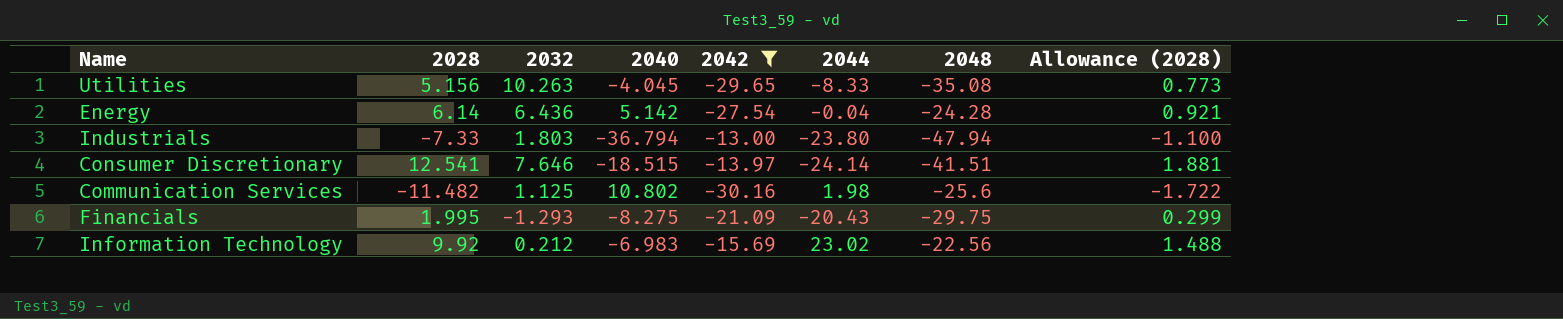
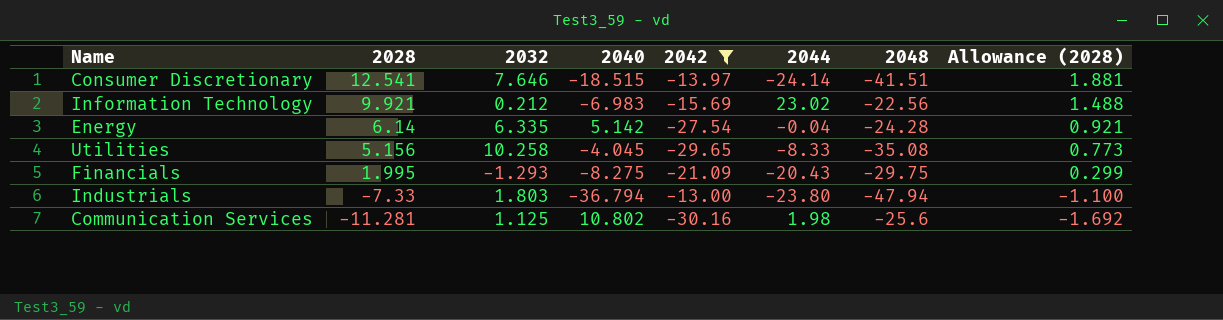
row order: none -> 2028 descending
Information Technology | 2028: 9.92 -> 9.921
Energy | 2032: 6.436 -> 6.335
Utilities | 2032: 10.263 -> 10.258
Communication Services | 2028: -11.482 -> -11.281
Communication Services | Allowance (2028): -1.722 -> -1.692

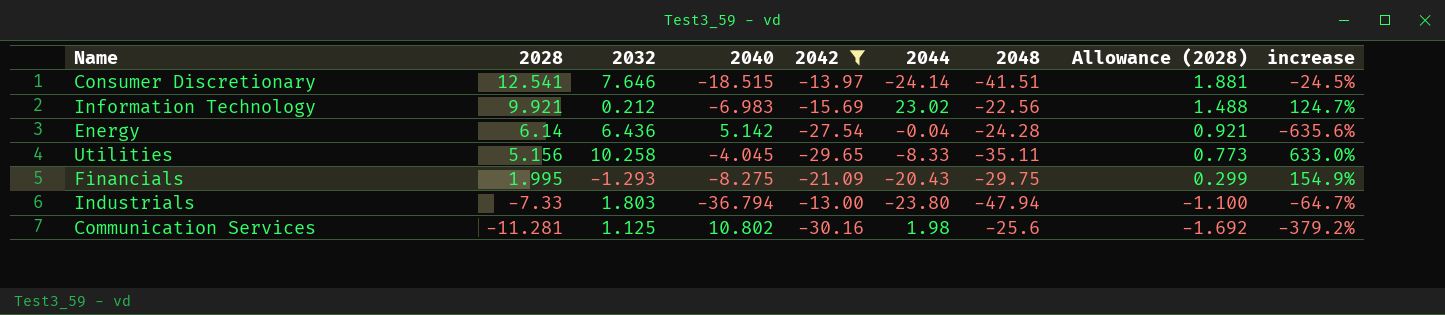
column increase | formula: none -> ([2042] - [2040]) / [2040]
Energy | 2032: 6.335 -> 6.436
Utilities | 2048: -35.08 -> -35.11

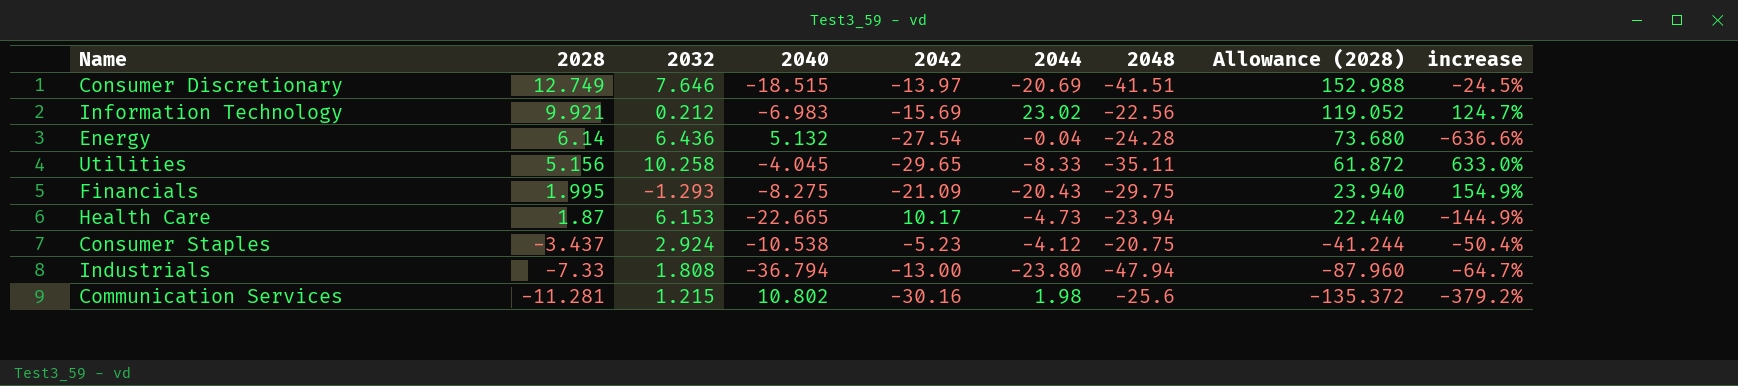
filter: 2042 <= -13.00 -> none
column Allowance (2028) | formula: [2028] * 0.15 -> [2028] * 12
Consumer Discretionary | 2028: 12.541 -> 12.749
Consumer Discretionary | 2044: -24.14 -> -20.69
Energy | 2040: 5.142 -> 5.132
Energy | increase: -635.6% -> -636.6%
Industrials | 2032: 1.803 -> 1.808
Communication Services | 2032: 1.125 -> 1.215

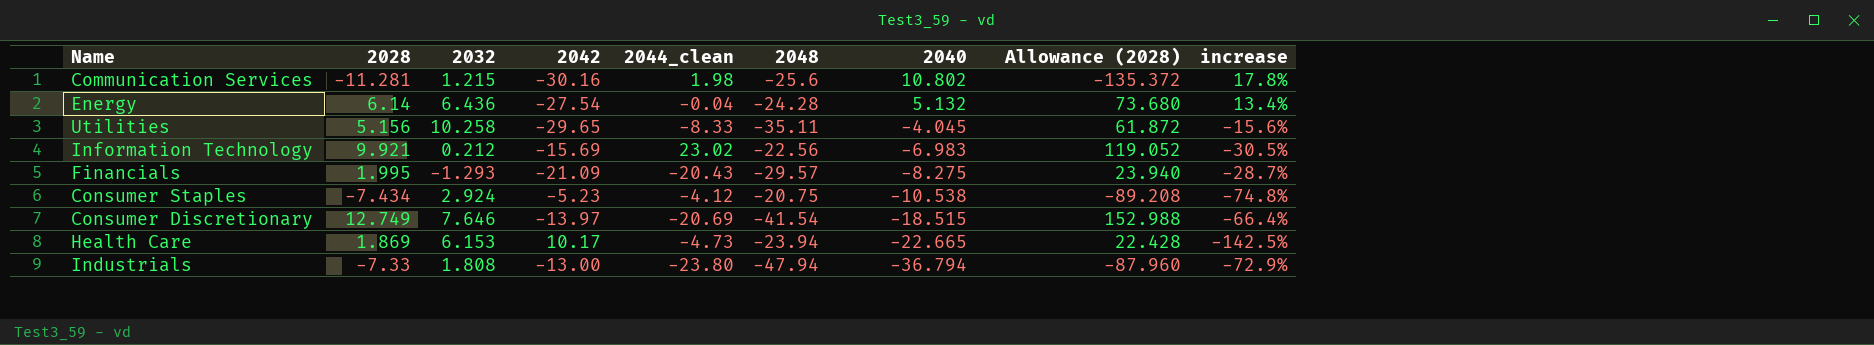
row order: 2028 descending -> 2040 descending
column name: 2044 -> 2044_clean
column 2040 | position: 4 -> 7
column increase | formula: ([2042] - [2040]) / [2040] -> ([2042] - [2048]) / [2048]
Financials | 2048: -29.75 -> -29.57
Consumer Staples | 2028: -3.437 -> -7.434
Consumer Staples | Allowance (2028): -41.244 -> -89.208
Consumer Discretionary | 2048: -41.51 -> -41.54
Health Care | 2028: 1.87 -> 1.869
Health Care | Allowance (2028): 22.440 -> 22.428

